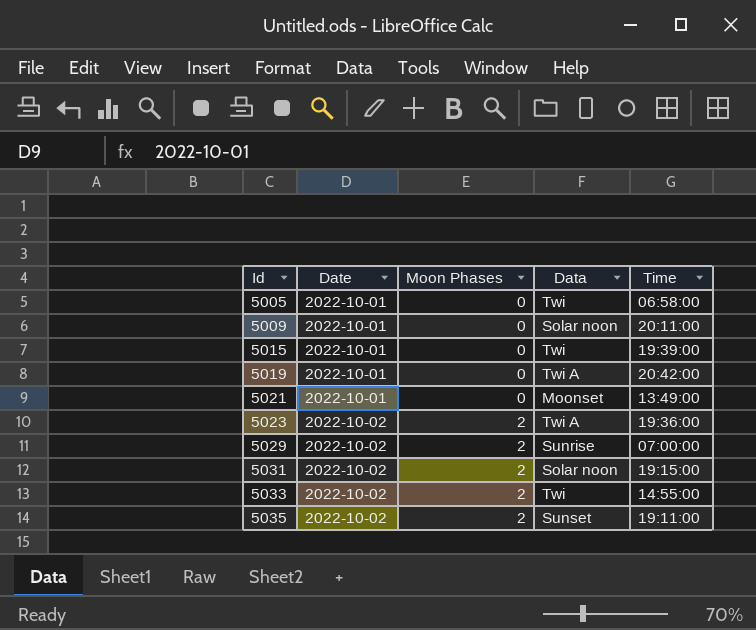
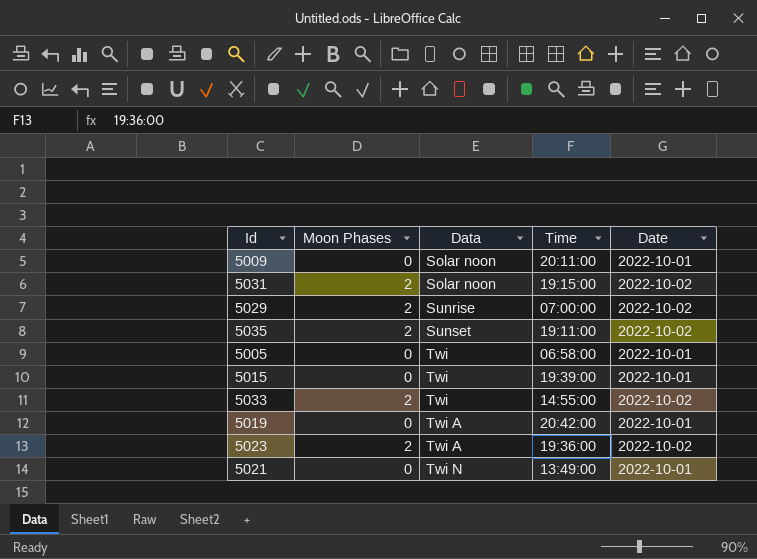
row order: Id ascending -> Data ascending
column Date | position: 2 -> 5
5021 | Data: Moonset -> Twi N

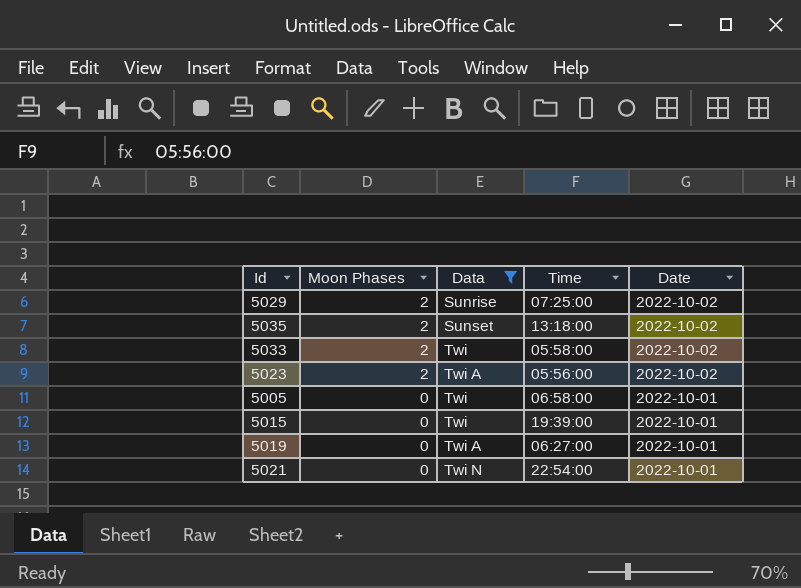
filter: none -> Data != Solar noon
row order: Data ascending -> Moon Phases descending
5029 | Time: 07:00:00 -> 07:25:00
5035 | Time: 19:11:00 -> 13:18:00
5033 | Time: 14:55:00 -> 05:58:00
5023 | Time: 19:36:00 -> 05:56:00
5019 | Time: 20:42:00 -> 06:27:00
5021 | Time: 13:49:00 -> 22:54:00

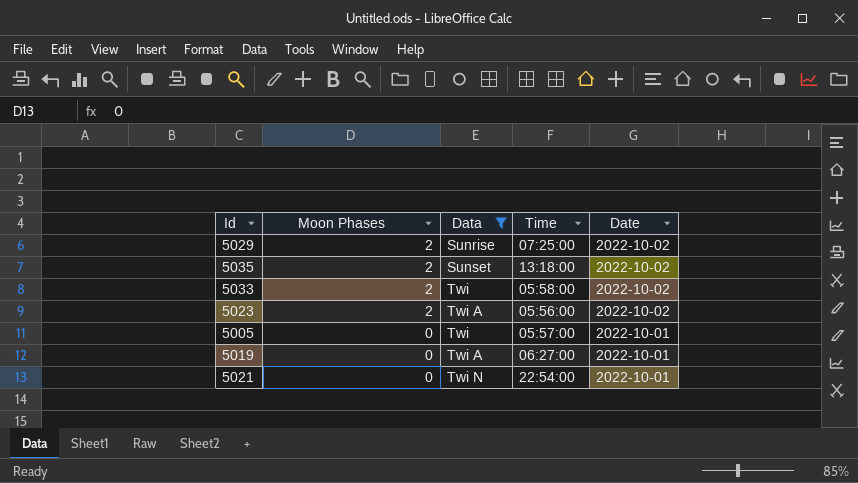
row 5015: 0 | Twi | 19:39:00 | 2022-10-01 -> none
5005 | Time: 06:58:00 -> 05:57:00

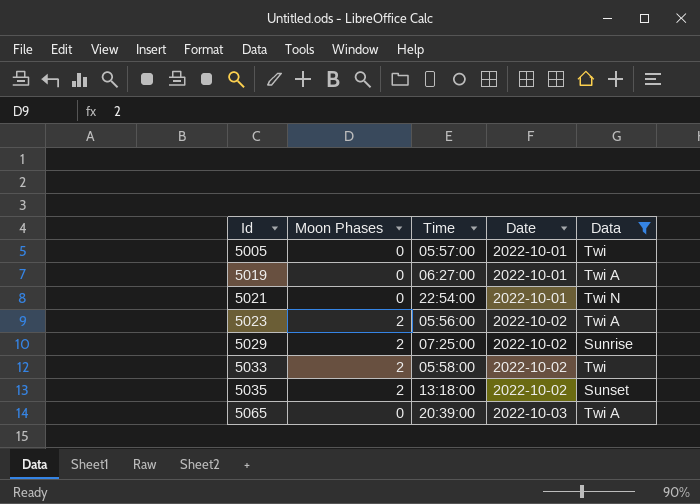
row order: Moon Phases descending -> Id ascending
column Data | position: 3 -> 5
row 5065: none -> 0 | 20:39:00 | 2022-10-03 | Twi A

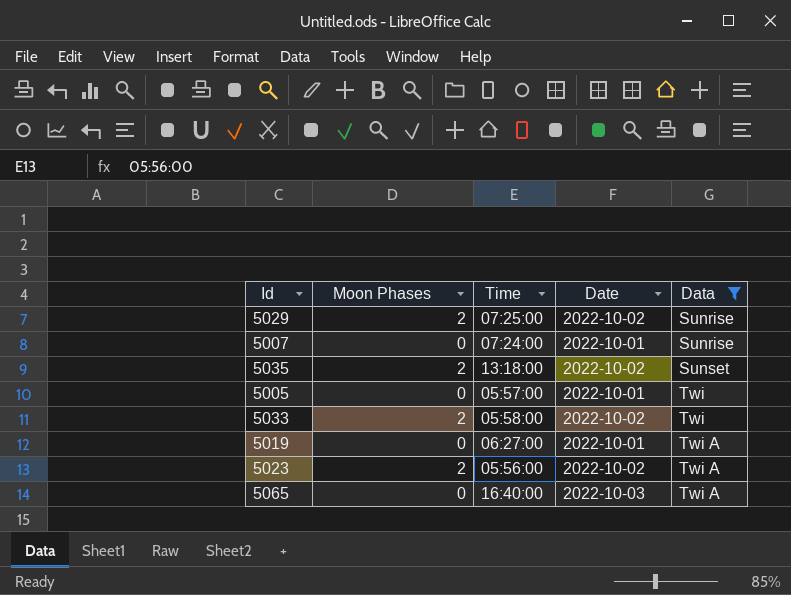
row order: Id ascending -> Data ascending
row 5021: 0 | 22:54:00 | 2022-10-01 | Twi N -> none
row 5007: none -> 0 | 07:24:00 | 2022-10-01 | Sunrise
5065 | Time: 20:39:00 -> 16:40:00

